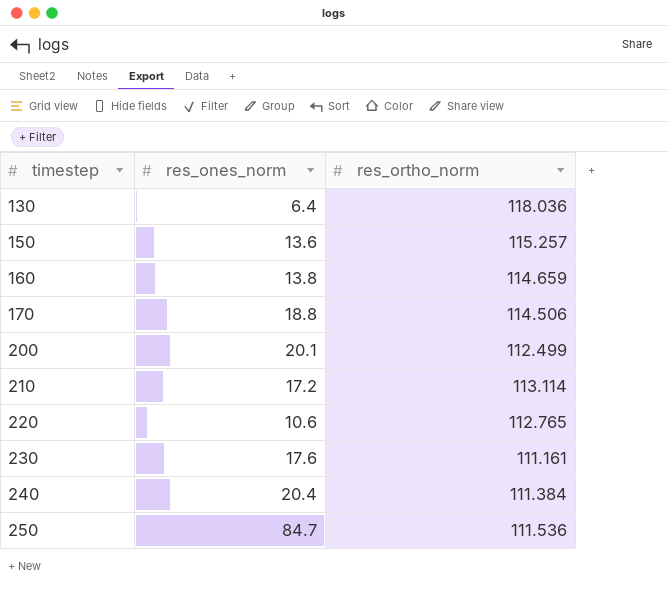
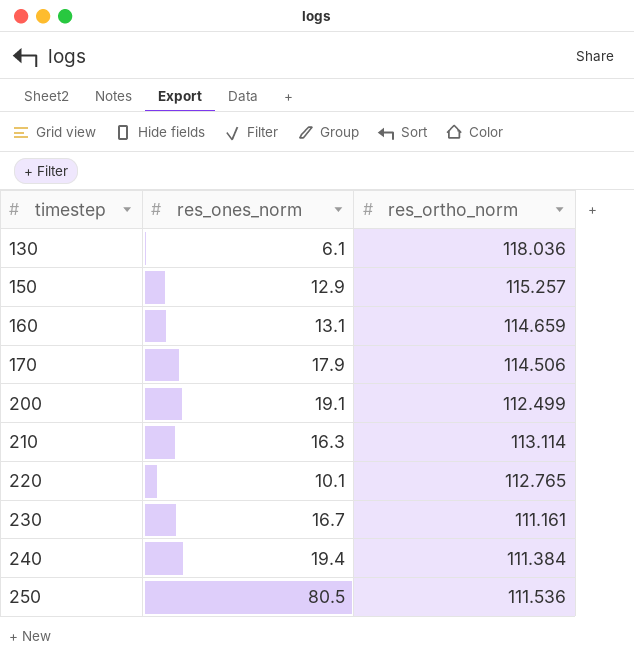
130 | res_ones_norm: 6.4 -> 6.1
150 | res_ones_norm: 13.6 -> 12.9
160 | res_ones_norm: 13.8 -> 13.1
170 | res_ones_norm: 18.8 -> 17.9
200 | res_ones_norm: 20.1 -> 19.1
210 | res_ones_norm: 17.2 -> 16.3
220 | res_ones_norm: 10.6 -> 10.1
230 | res_ones_norm: 17.6 -> 16.7
240 | res_ones_norm: 20.4 -> 19.4
250 | res_ones_norm: 84.7 -> 80.5

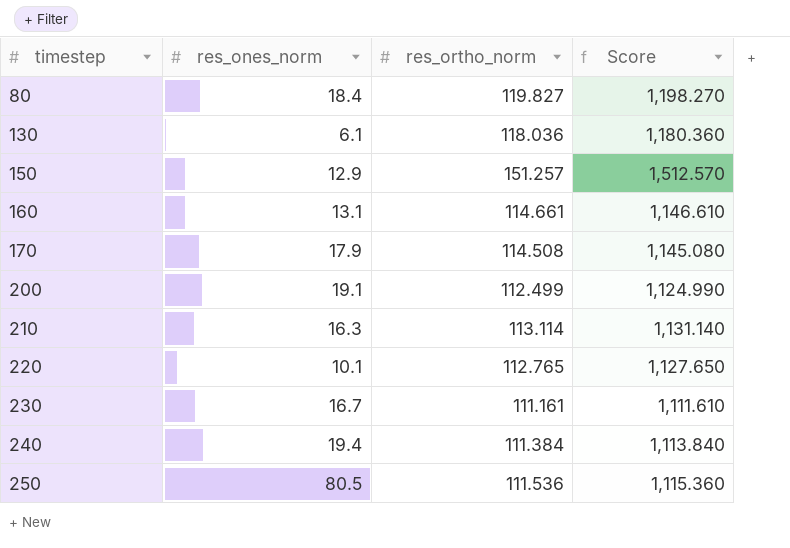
column Score | formula: none -> [res_ortho_norm] * 10
row 80: none -> 18.4 | 119.827 | 1,198.270
150 | res_ortho_norm: 115.257 -> 151.257
160 | res_ortho_norm: 114.659 -> 114.661
170 | res_ortho_norm: 114.506 -> 114.508

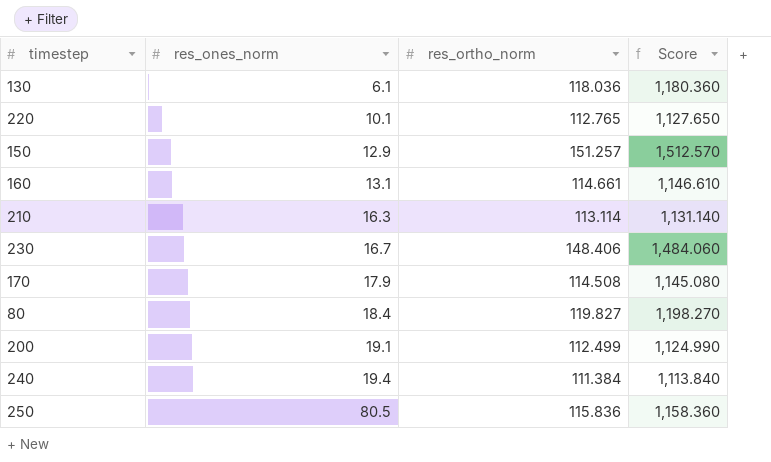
row order: timestep ascending -> res_ones_norm ascending
230 | res_ortho_norm: 111.161 -> 148.406
230 | Score: 1,111.610 -> 1,484.060
250 | res_ortho_norm: 111.536 -> 115.836
250 | Score: 1,115.360 -> 1,158.360

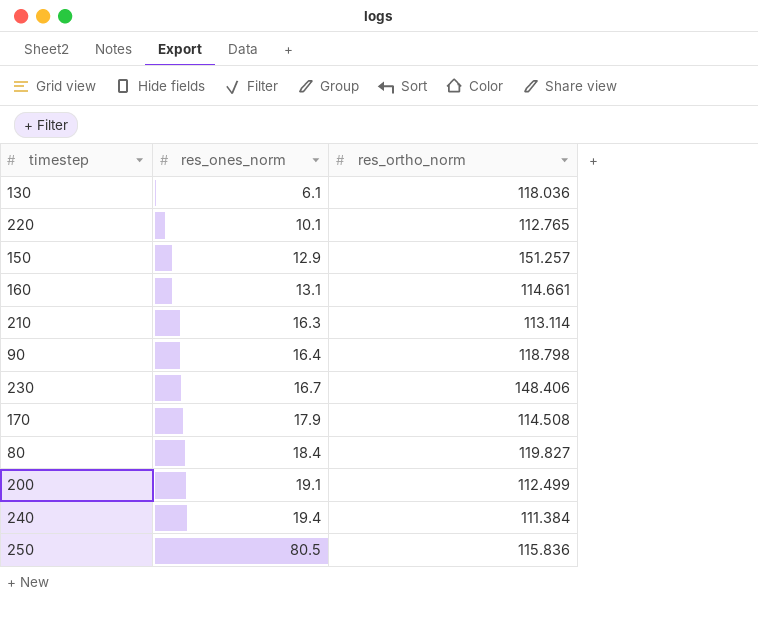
column Score | formula: [res_ortho_norm] * 10 -> none
row 90: none -> 16.4 | 118.798

